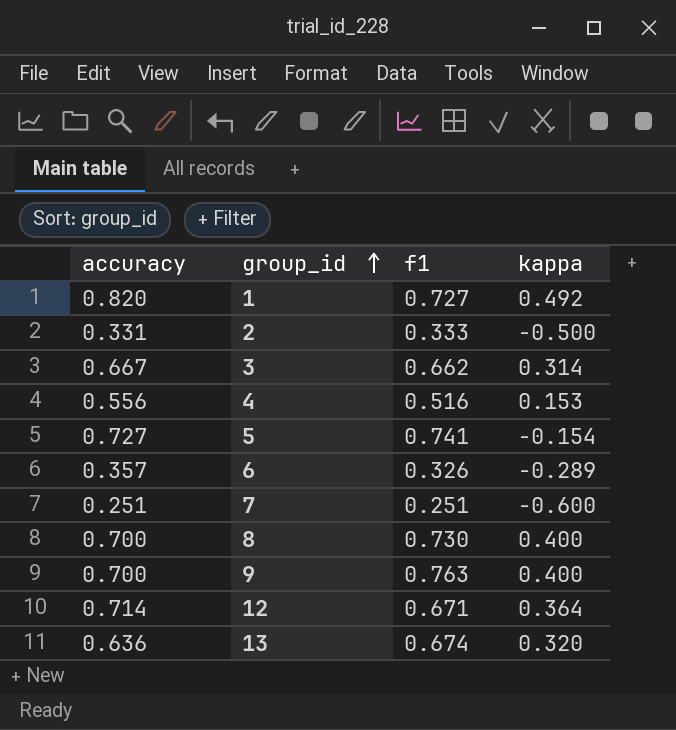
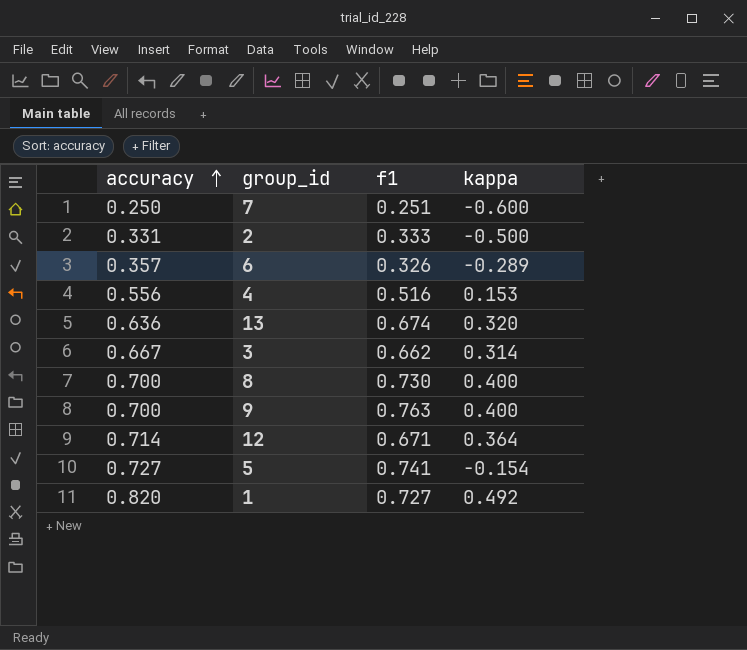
row order: group_id ascending -> accuracy ascending
7 | accuracy: 0.251 -> 0.250

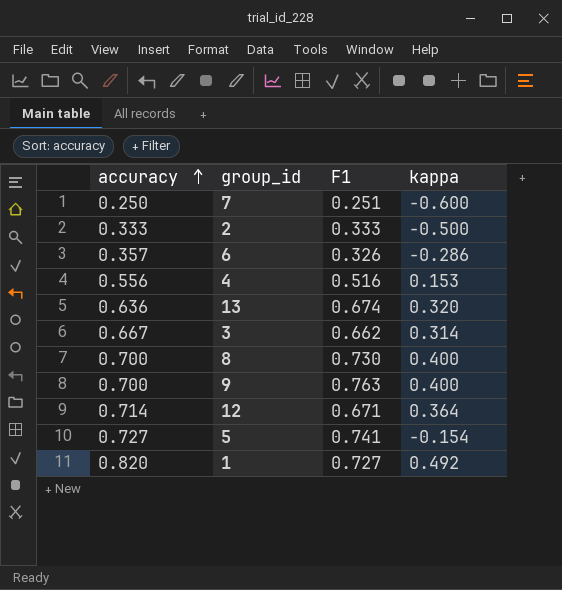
column name: f1 -> F1
2 | accuracy: 0.331 -> 0.333
6 | kappa: -0.289 -> -0.286

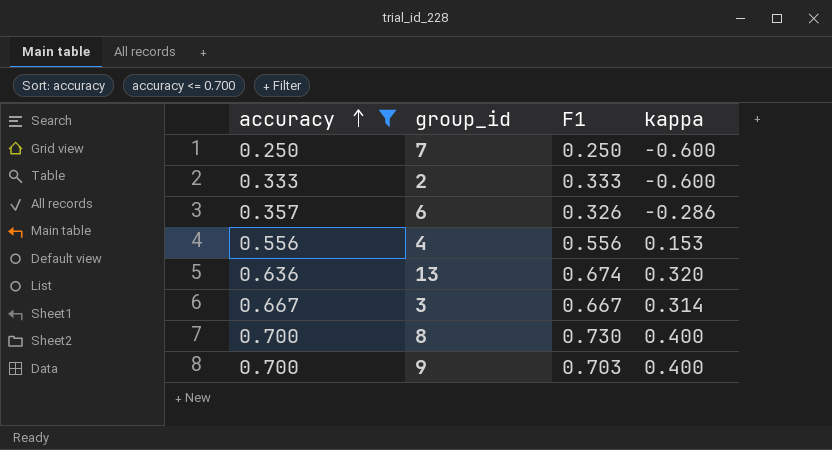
filter: none -> accuracy <= 0.700
7 | F1: 0.251 -> 0.250
2 | kappa: -0.500 -> -0.600
4 | F1: 0.516 -> 0.556
3 | F1: 0.662 -> 0.667
9 | F1: 0.763 -> 0.703

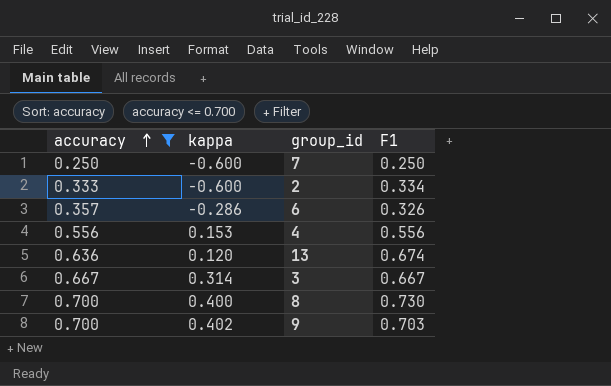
column kappa | position: 4 -> 2
2 | F1: 0.333 -> 0.334
13 | kappa: 0.320 -> 0.120
9 | kappa: 0.400 -> 0.402

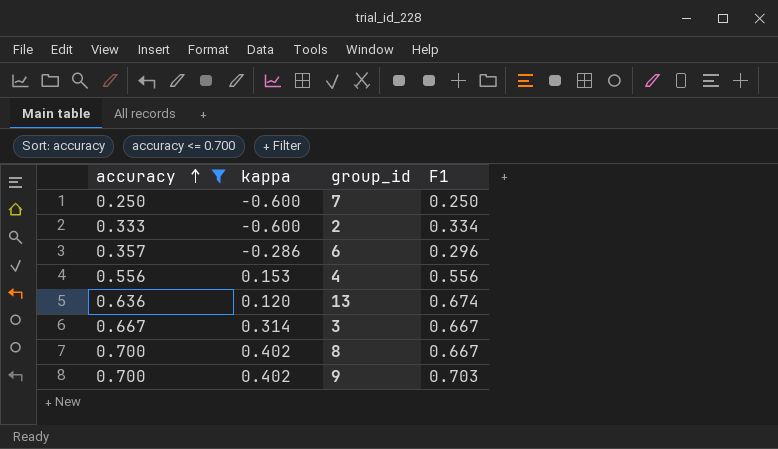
6 | F1: 0.326 -> 0.296
8 | kappa: 0.400 -> 0.402
8 | F1: 0.730 -> 0.667

